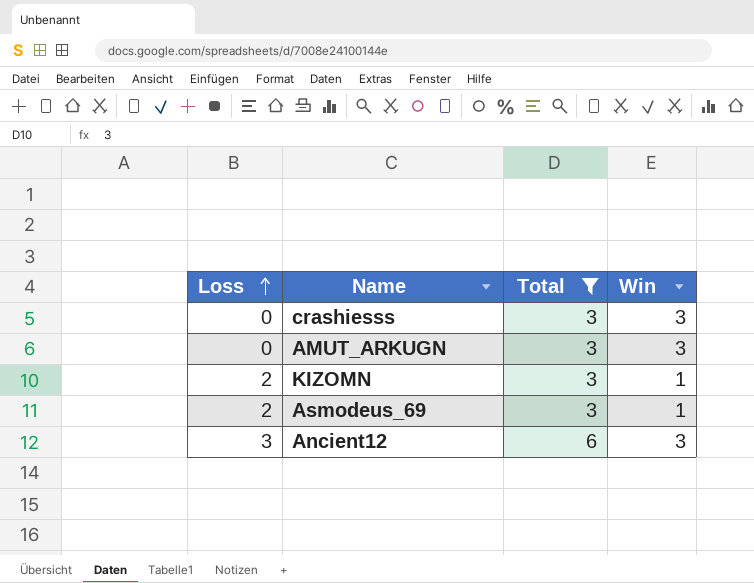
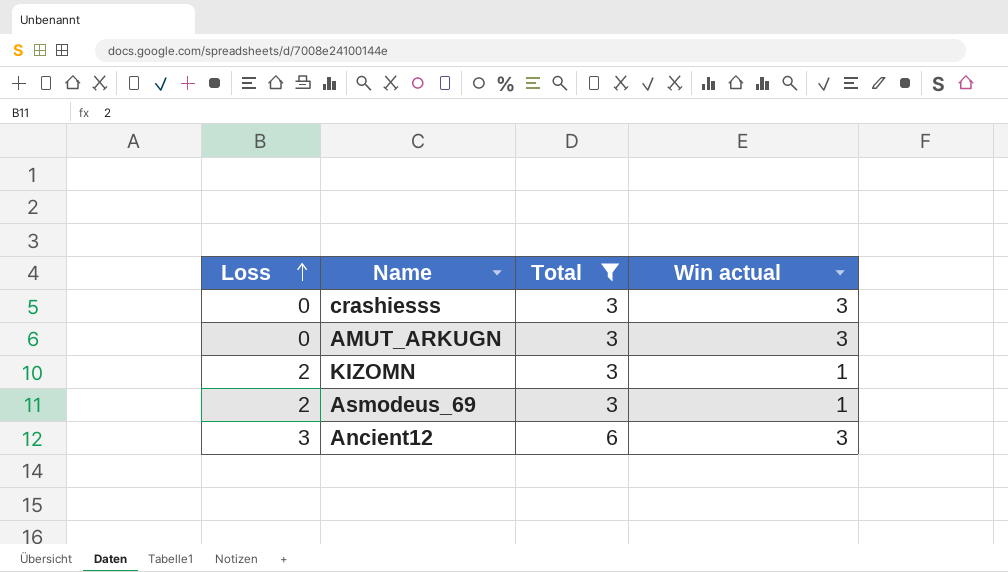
column name: Win -> Win actual

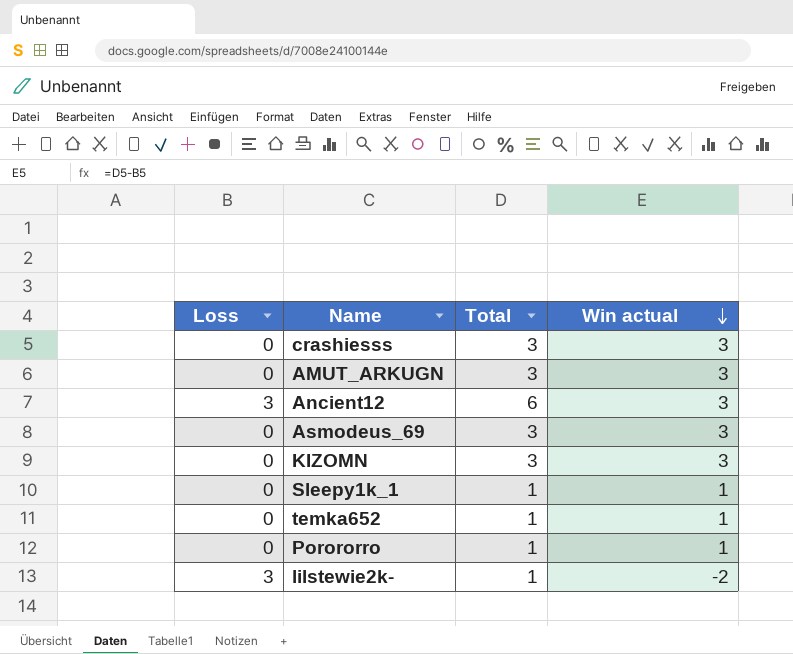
filter: Total != 1 -> none
row order: Loss ascending -> Win actual descending
Asmodeus_69 | Loss: 2 -> 0
Asmodeus_69 | Win actual: 1 -> 3
KIZOMN | Loss: 2 -> 0
KIZOMN | Win actual: 1 -> 3

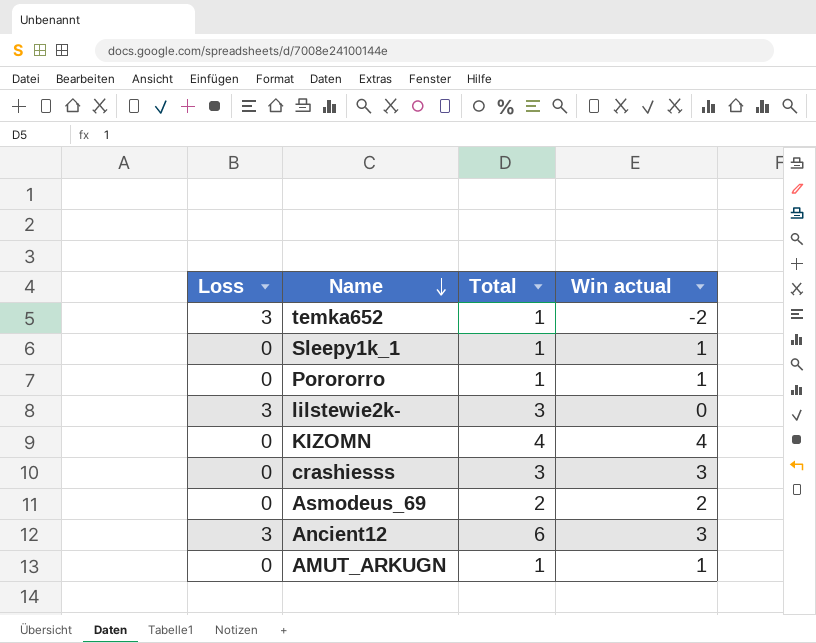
row order: Win actual descending -> Name descending
temka652 | Loss: 0 -> 3
temka652 | Win actual: 1 -> -2
lilstewie2k- | Total: 1 -> 3
lilstewie2k- | Win actual: -2 -> 0
KIZOMN | Total: 3 -> 4
KIZOMN | Win actual: 3 -> 4
Asmodeus_69 | Total: 3 -> 2
Asmodeus_69 | Win actual: 3 -> 2
AMUT_ARKUGN | Total: 3 -> 1
AMUT_ARKUGN | Win actual: 3 -> 1

